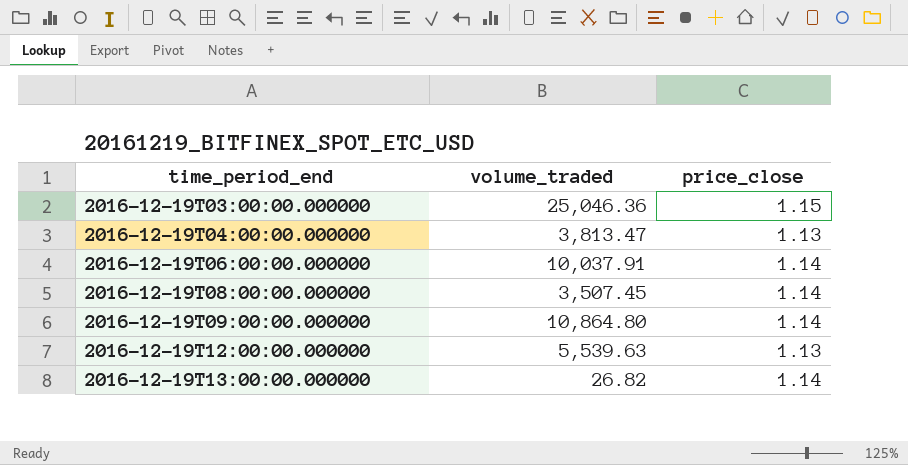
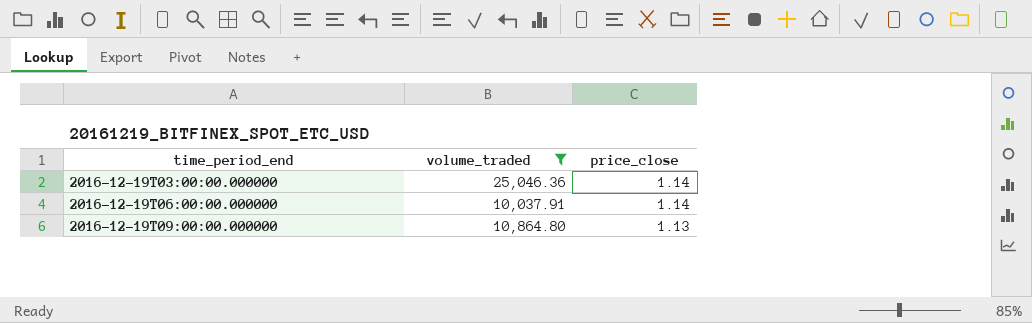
filter: none -> volume_traded >= 10,037.91
2016-12-19T03:00:00.000000 | price_close: 1.15 -> 1.14
2016-12-19T09:00:00.000000 | price_close: 1.14 -> 1.13

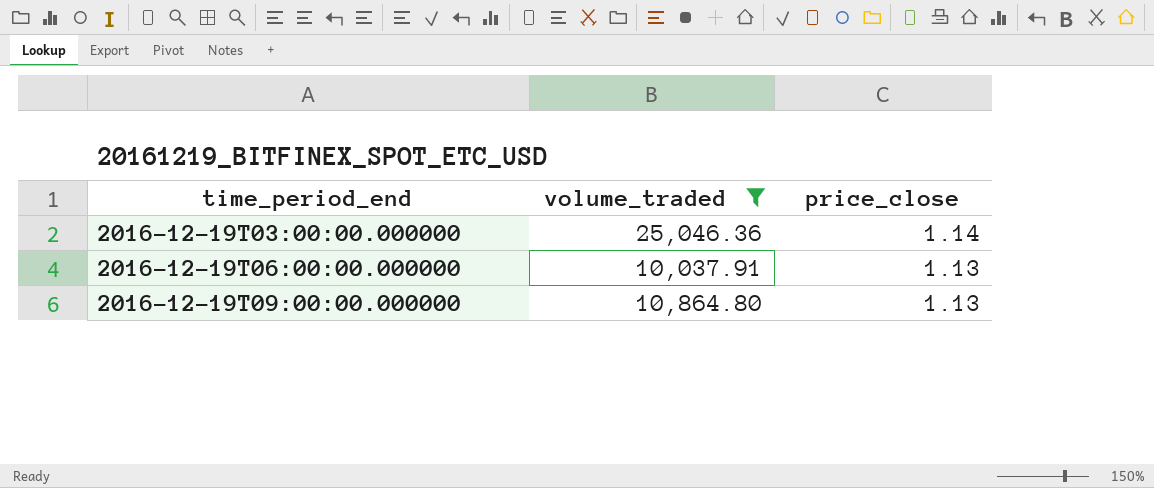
2016-12-19T06:00:00.000000 | price_close: 1.14 -> 1.13

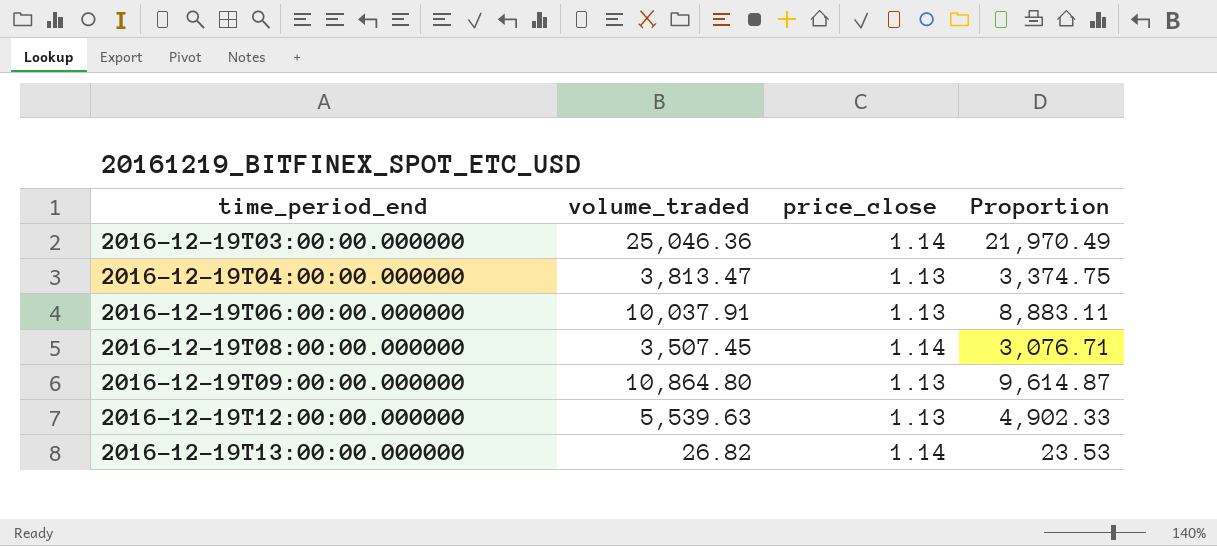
filter: volume_traded >= 10,037.91 -> none
column Proportion | formula: none -> [volume_traded] / [price_close]

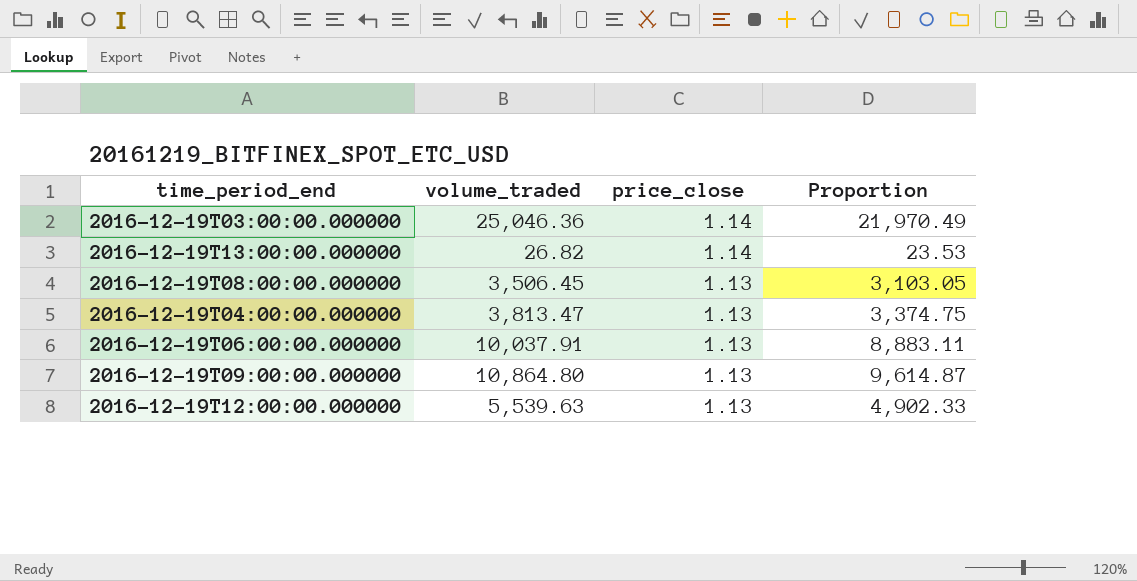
row order: time_period_end ascending -> price_close descending
2016-12-19T08:00:00.000000 | volume_traded: 3,507.45 -> 3,506.45
2016-12-19T08:00:00.000000 | price_close: 1.14 -> 1.13
2016-12-19T08:00:00.000000 | Proportion: 3,076.71 -> 3,103.05

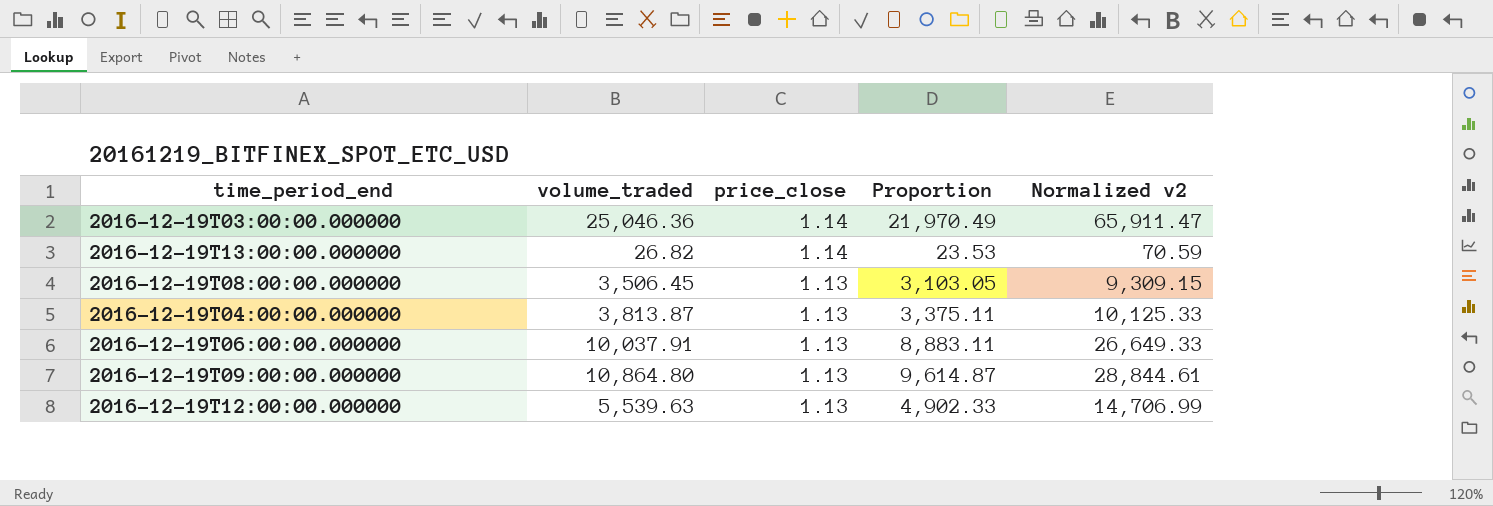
column Normalized v2 | formula: none -> [Proportion] * 3
2016-12-19T04:00:00.000000 | volume_traded: 3,813.47 -> 3,813.87
2016-12-19T04:00:00.000000 | Proportion: 3,374.75 -> 3,375.11

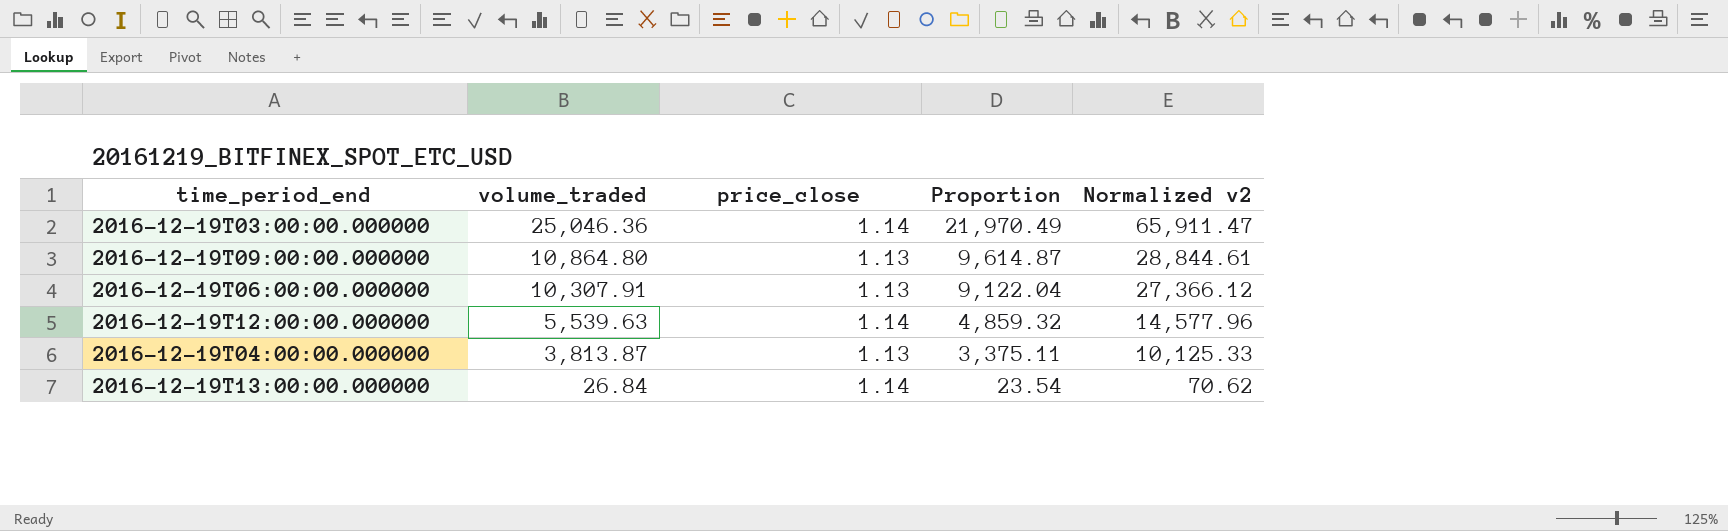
row order: price_close descending -> volume_traded descending
row 2016-12-19T08:00:00.000000: 3,506.45 | 1.13 | 3,103.05 | 9,309.15 -> none
2016-12-19T06:00:00.000000 | volume_traded: 10,037.91 -> 10,307.91
2016-12-19T06:00:00.000000 | Proportion: 8,883.11 -> 9,122.04
2016-12-19T06:00:00.000000 | Normalized v2: 26,649.33 -> 27,366.12
2016-12-19T12:00:00.000000 | price_close: 1.13 -> 1.14
2016-12-19T12:00:00.000000 | Proportion: 4,902.33 -> 4,859.32
2016-12-19T12:00:00.000000 | Normalized v2: 14,706.99 -> 14,577.96
2016-12-19T13:00:00.000000 | volume_traded: 26.82 -> 26.84
2016-12-19T13:00:00.000000 | Proportion: 23.53 -> 23.54
2016-12-19T13:00:00.000000 | Normalized v2: 70.59 -> 70.62

